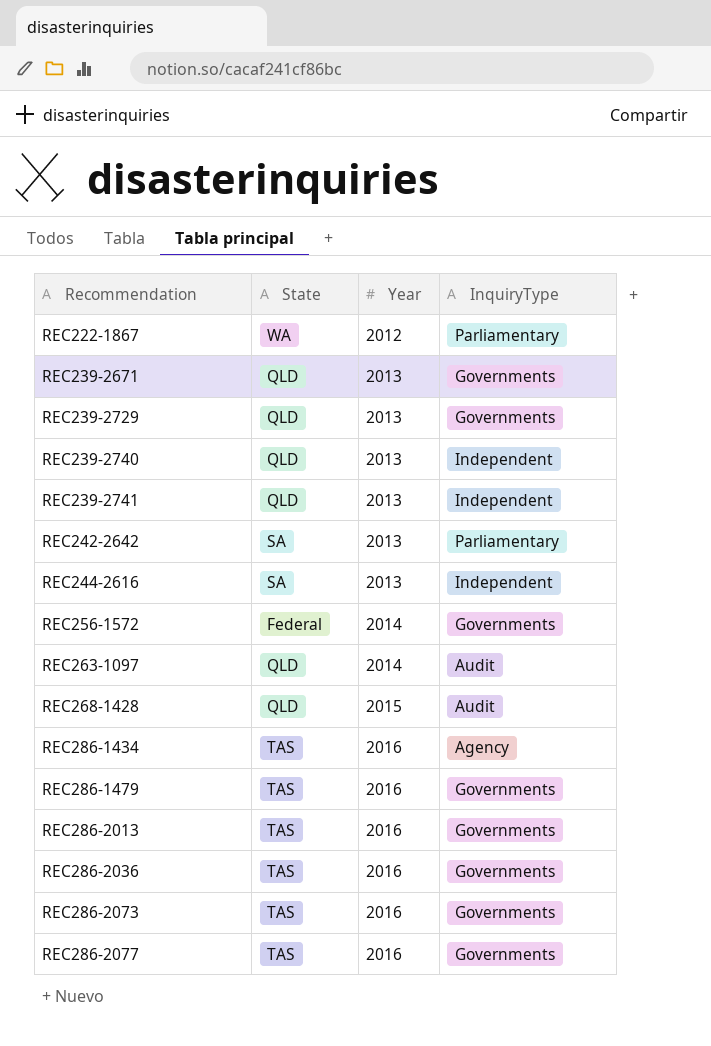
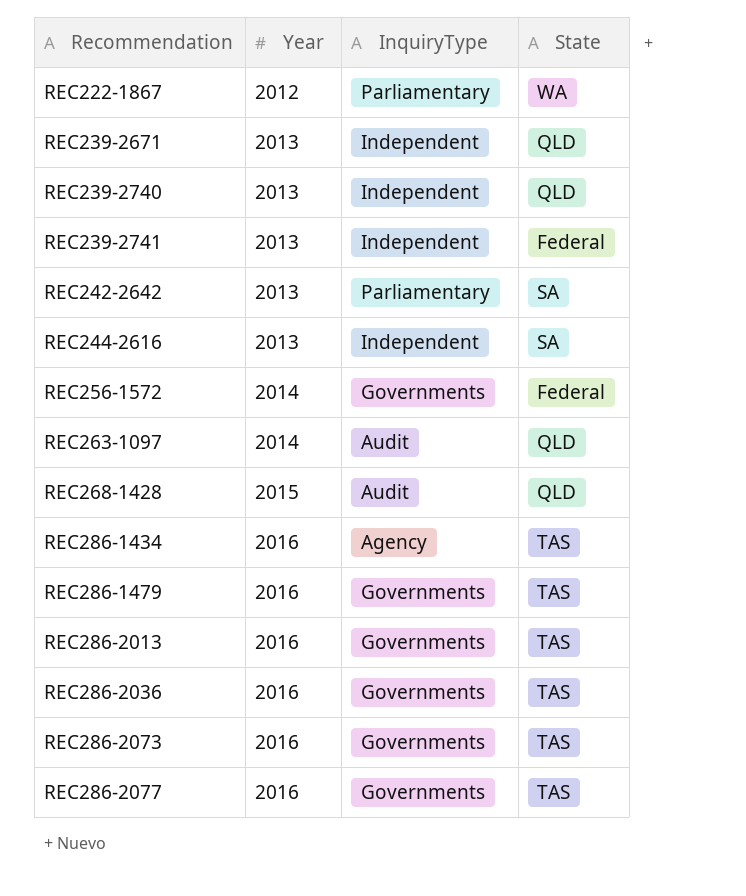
column State | position: 2 -> 4
row REC239-2729: QLD | 2013 | Governments -> none
REC239-2671 | InquiryType: Governments -> Independent
REC239-2741 | State: QLD -> Federal

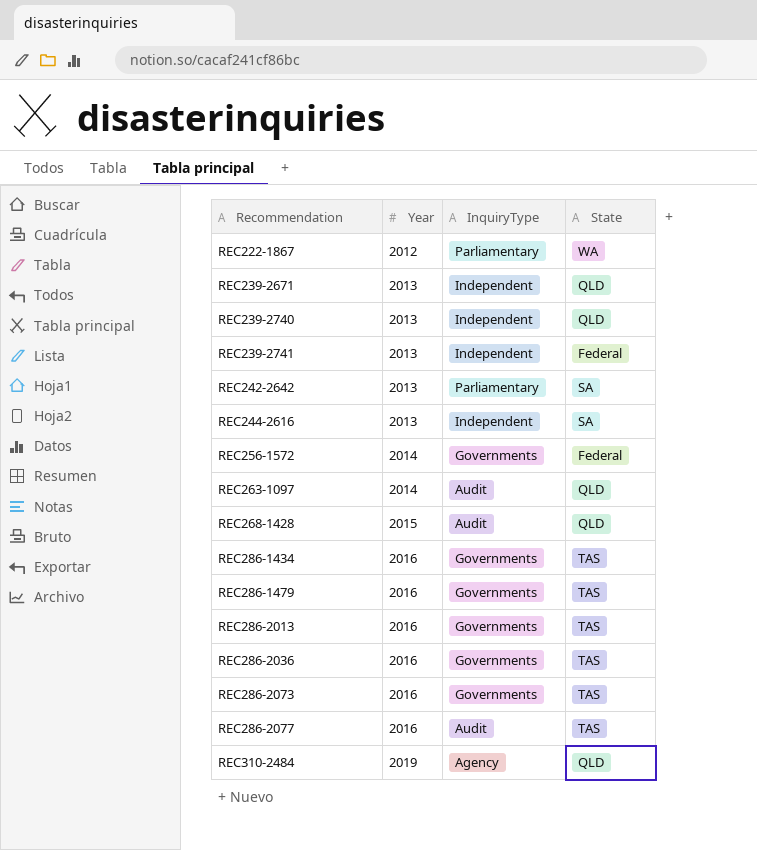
REC286-1434 | InquiryType: Agency -> Governments
REC286-2077 | InquiryType: Governments -> Audit
row REC310-2484: none -> 2019 | Agency | QLD

